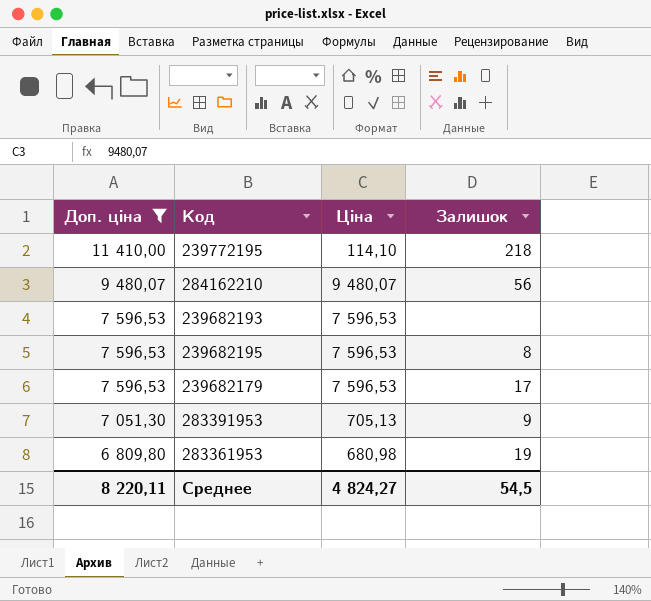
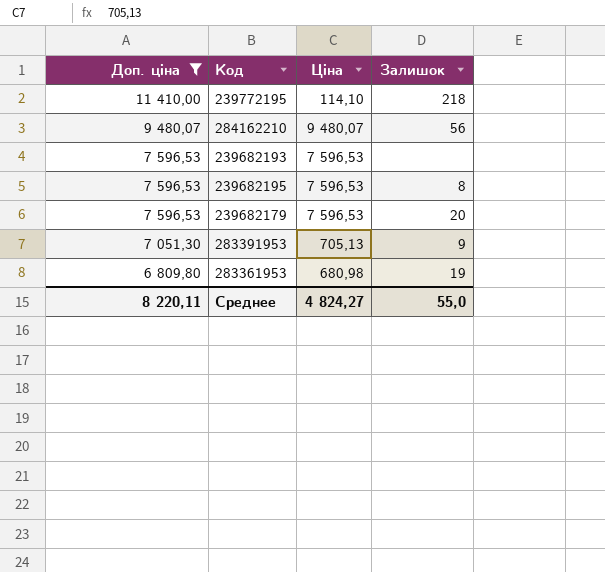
239682179 | Залишок: 17 -> 20
Среднее | Залишок: 54,5 -> 55,0

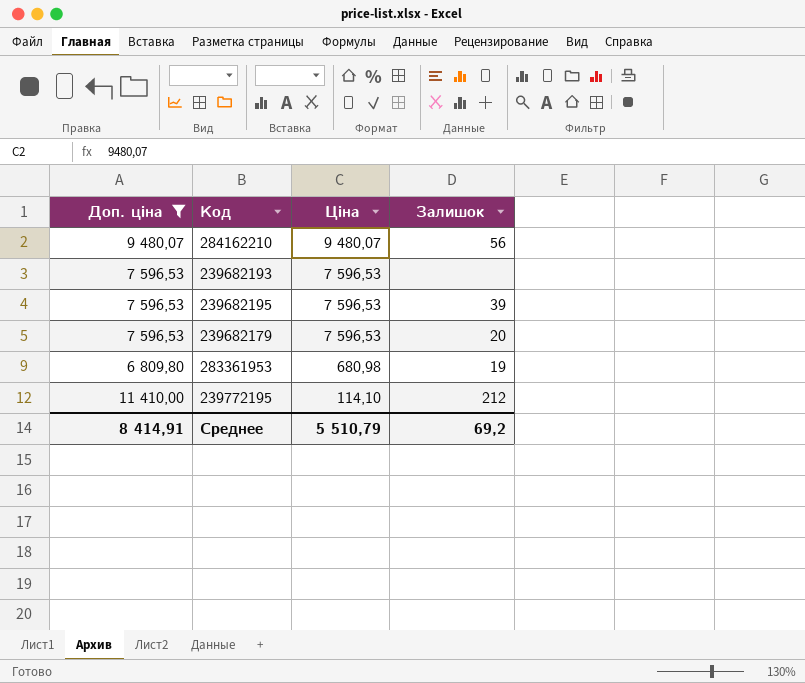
row order: Доп. ціна descending -> Ціна descending
row 283391953: 7 051,30 | 705,13 | 9 -> none
239682195 | Залишок: 8 -> 39
239772195 | Залишок: 218 -> 212
Среднее | Доп. ціна: 8 220,11 -> 8 414,91
Среднее | Ціна: 4 824,27 -> 5 510,79
Среднее | Залишок: 55,0 -> 69,2

